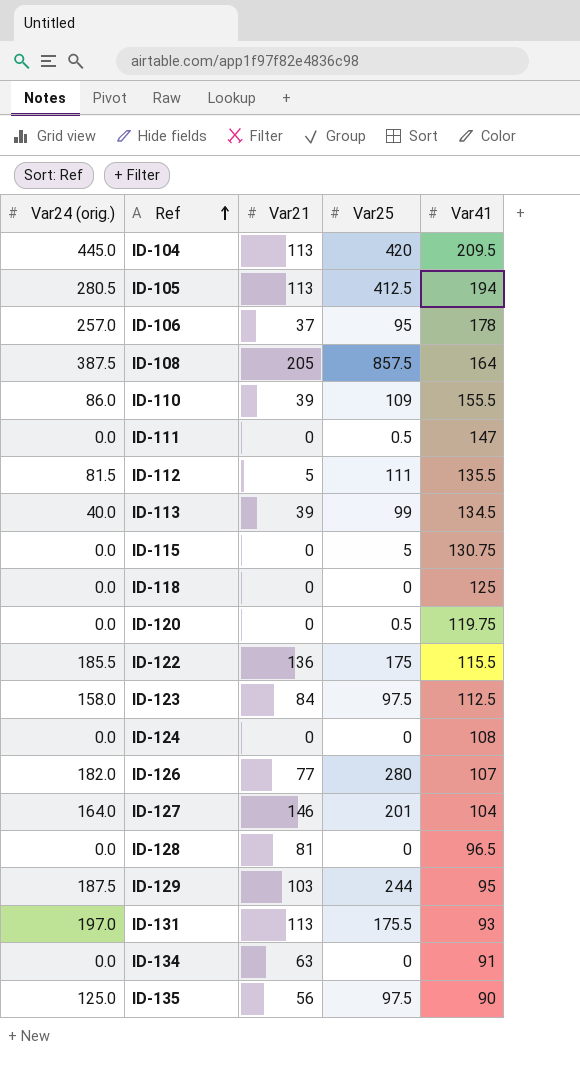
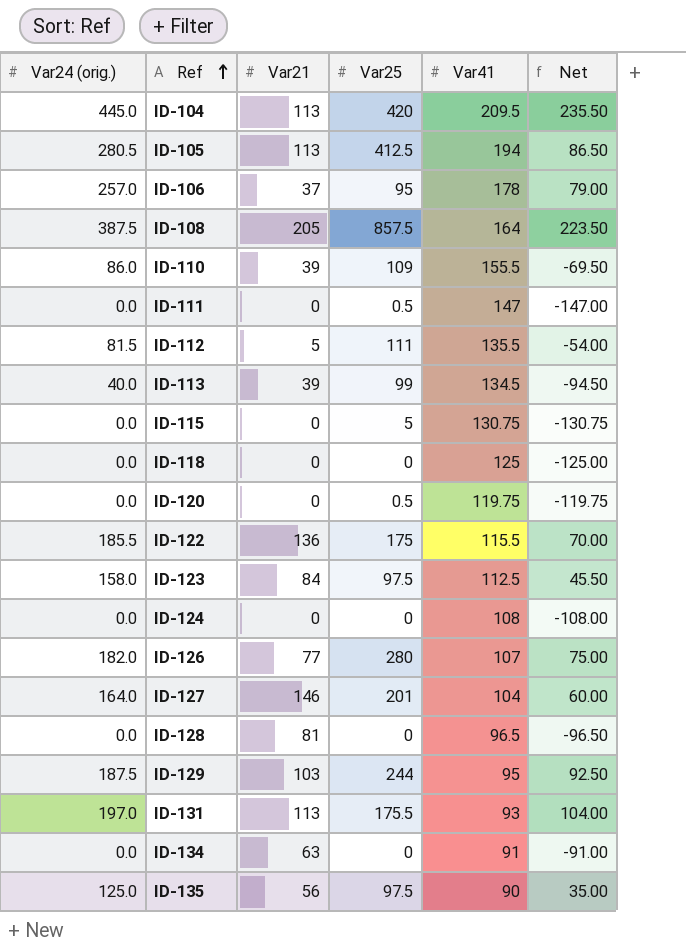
column Net | formula: none -> [Var24 (orig.)] - [Var41]

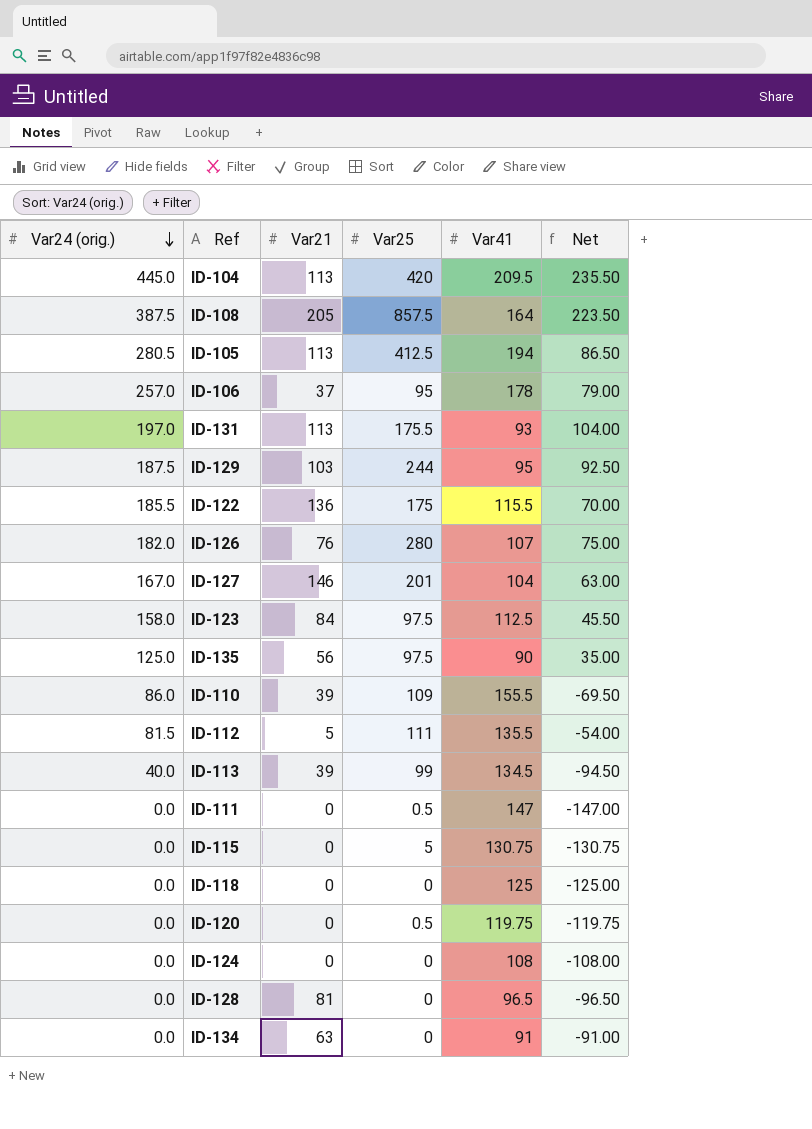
row order: Ref ascending -> Var24 (orig.) descending
ID-126 | Var21: 77 -> 76
ID-127 | Var24 (orig.): 164.0 -> 167.0
ID-127 | Net: 60.00 -> 63.00

